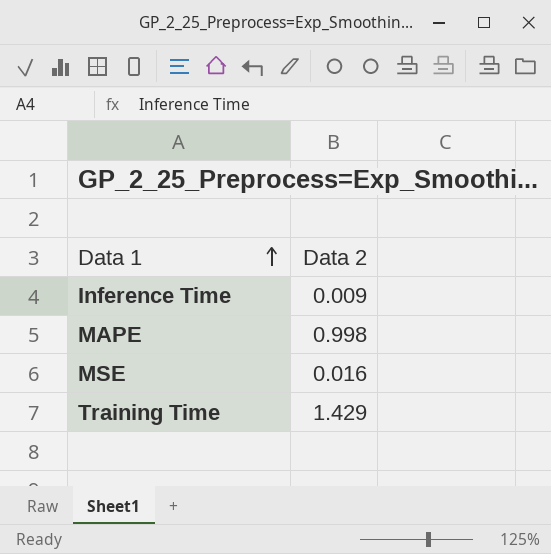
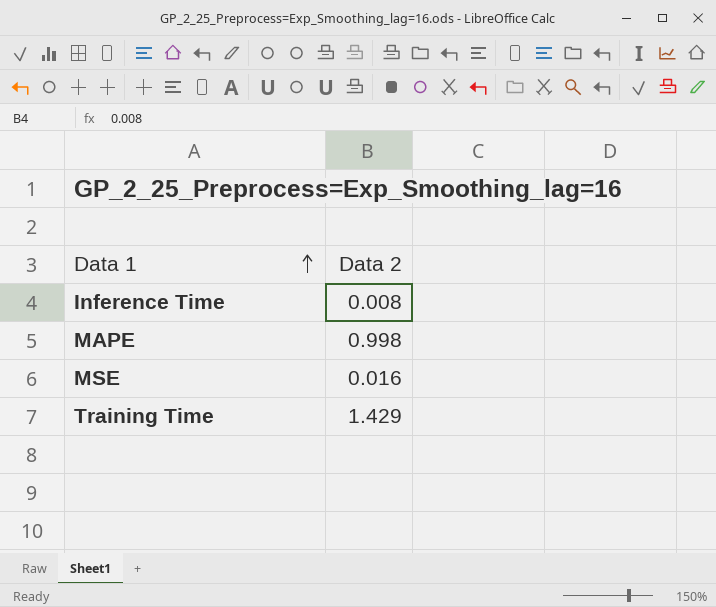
Inference Time | Data 2: 0.009 -> 0.008

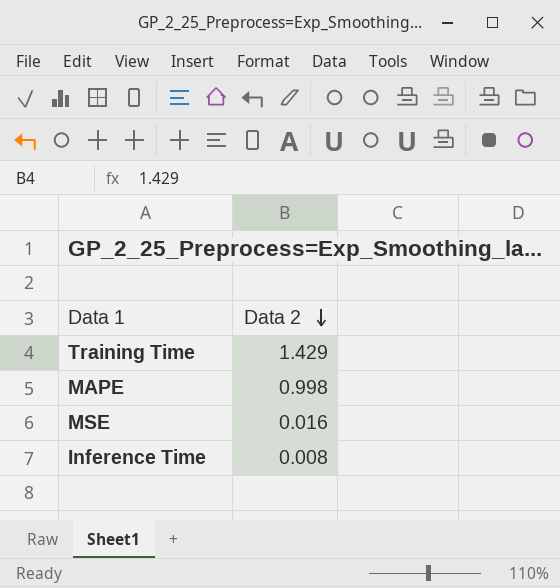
row order: Data 1 ascending -> Data 2 descending

